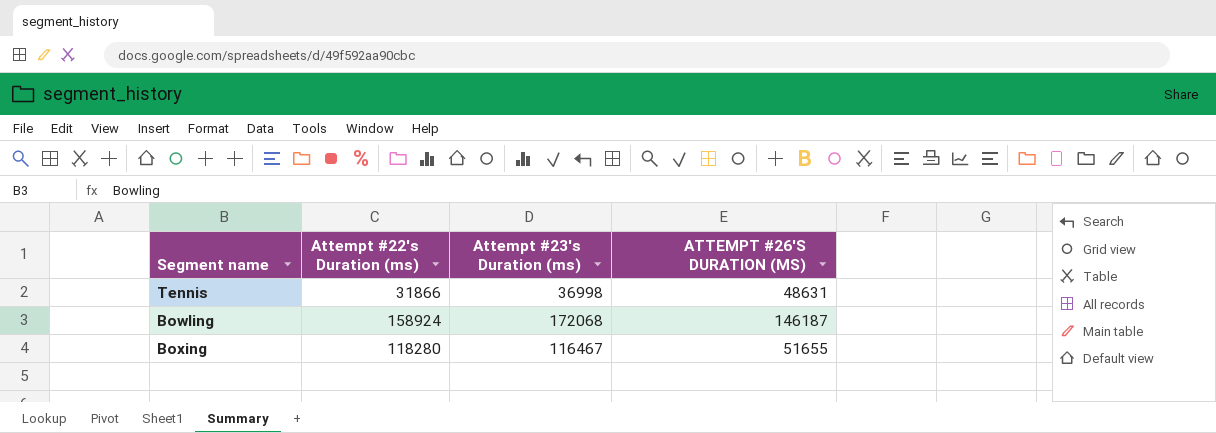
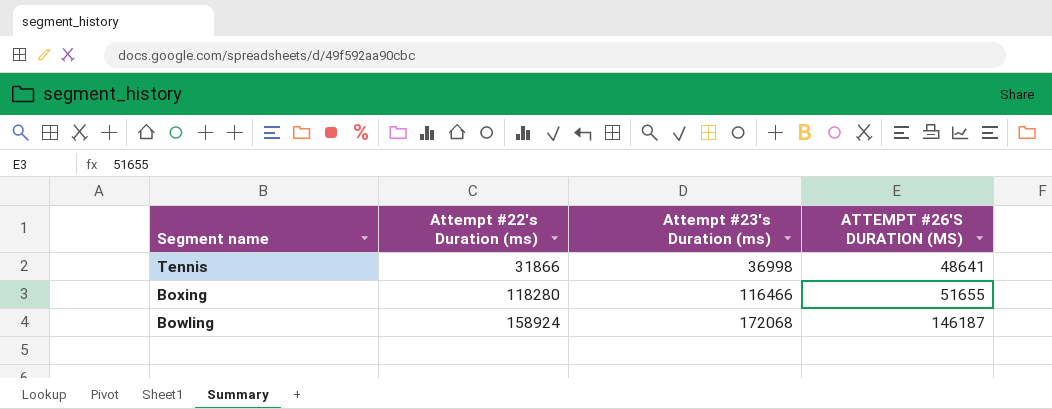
row order: none -> Segment name descending
Tennis | ATTEMPT #26'S DURATION (MS): 48631 -> 48641
Boxing | Attempt #23's Duration (ms): 116467 -> 116466

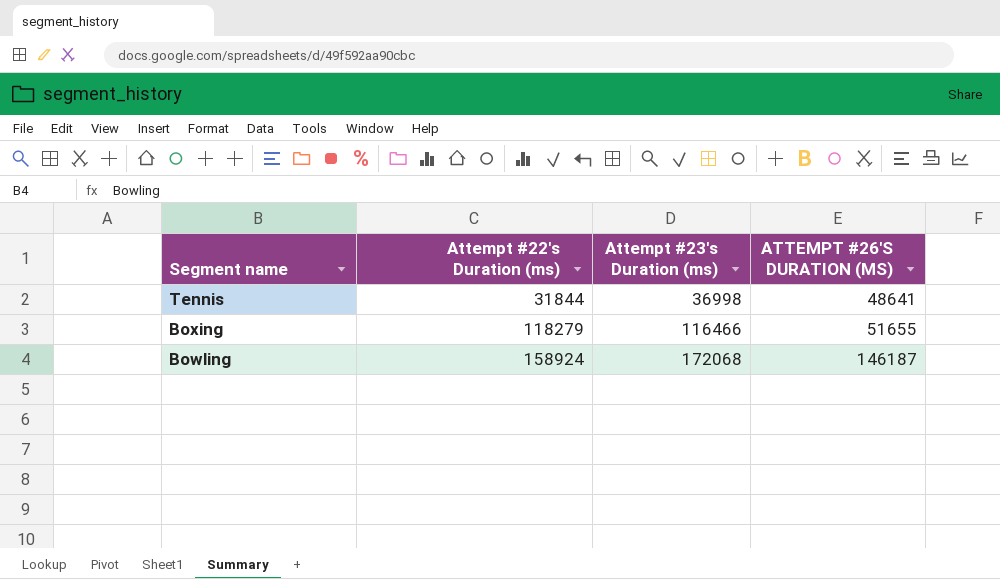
Tennis | Attempt #22's Duration (ms): 31866 -> 31844
Boxing | Attempt #22's Duration (ms): 118280 -> 118279

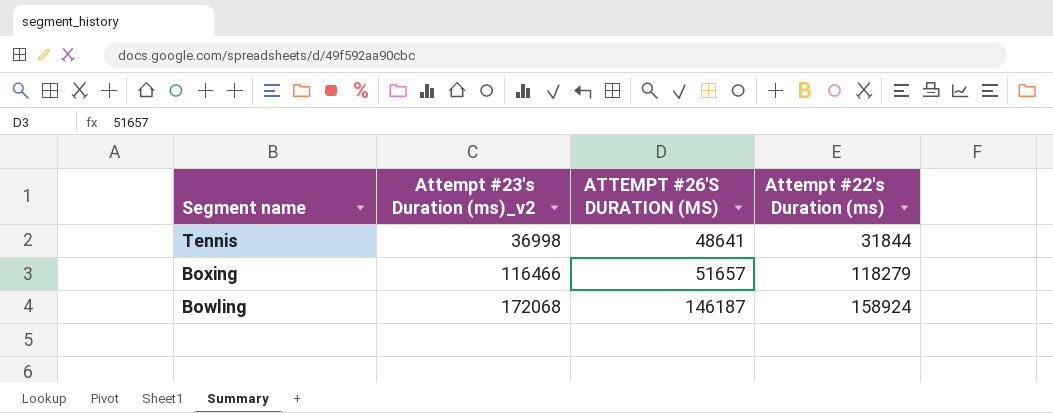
column name: Attempt #23's Duration (ms) -> Attempt #23's Duration (ms)_v2
column Attempt #22's Duration (ms) | position: 2 -> 4
Boxing | ATTEMPT #26'S DURATION (MS): 51655 -> 51657

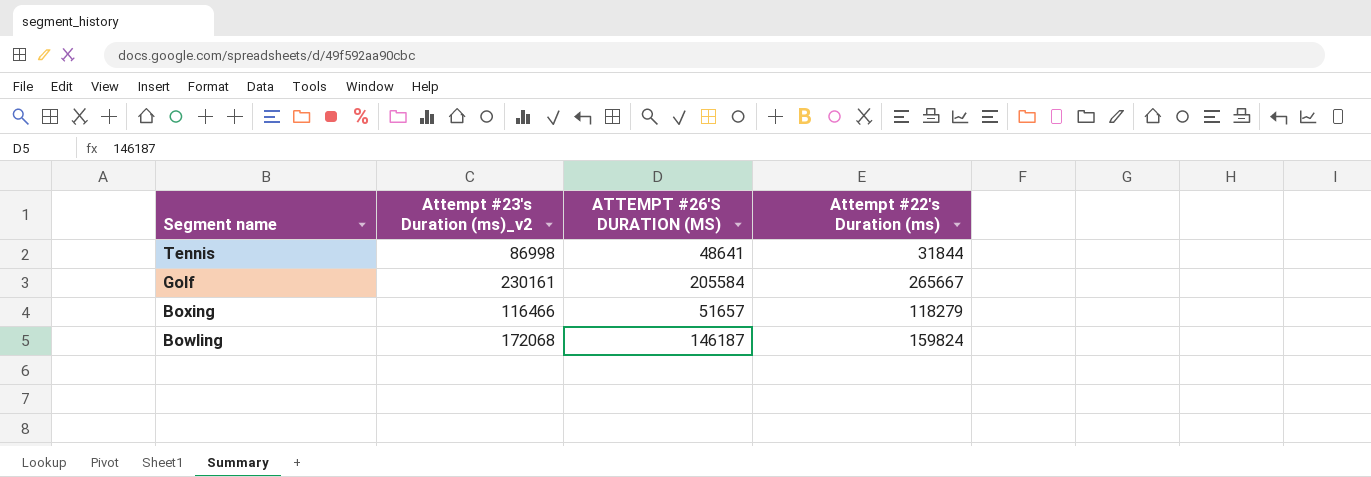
Tennis | Attempt #23's Duration (ms)_v2: 36998 -> 86998
row Golf: none -> 230161 | 205584 | 265667
Bowling | Attempt #22's Duration (ms): 158924 -> 159824

